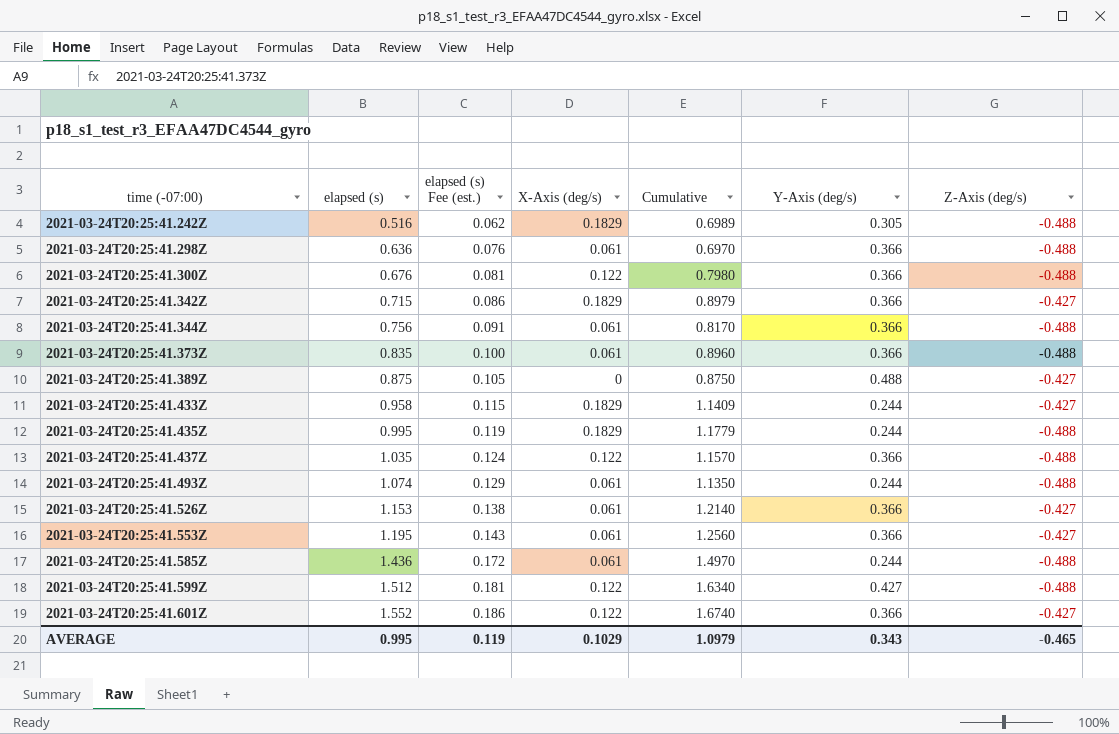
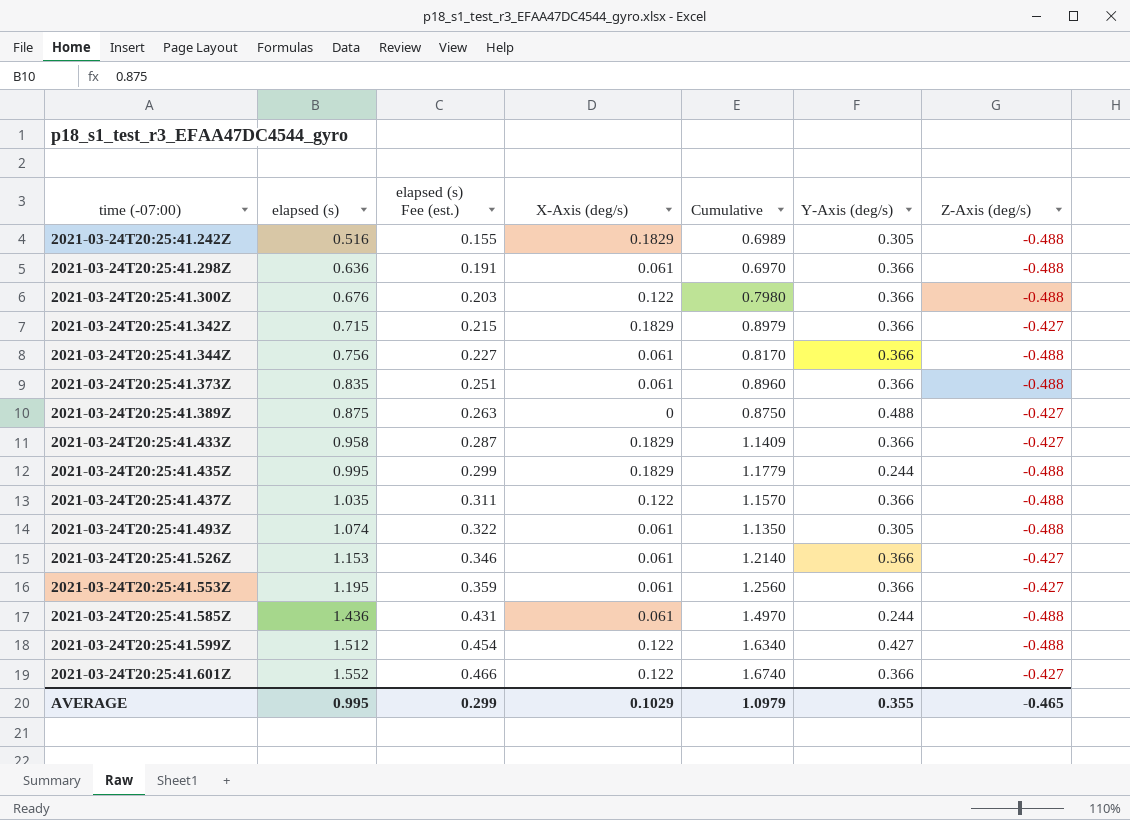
column elapsed (s) Fee (est.) | formula: [elapsed (s)] * 0.12 -> [elapsed (s)] * 0.3
2021-03-24T20:25:41.433Z | Y-Axis (deg/s): 0.244 -> 0.366
2021-03-24T20:25:41.493Z | Y-Axis (deg/s): 0.244 -> 0.305
AVERAGE | elapsed (s) Fee (est.): 0.119 -> 0.299
AVERAGE | Y-Axis (deg/s): 0.343 -> 0.355

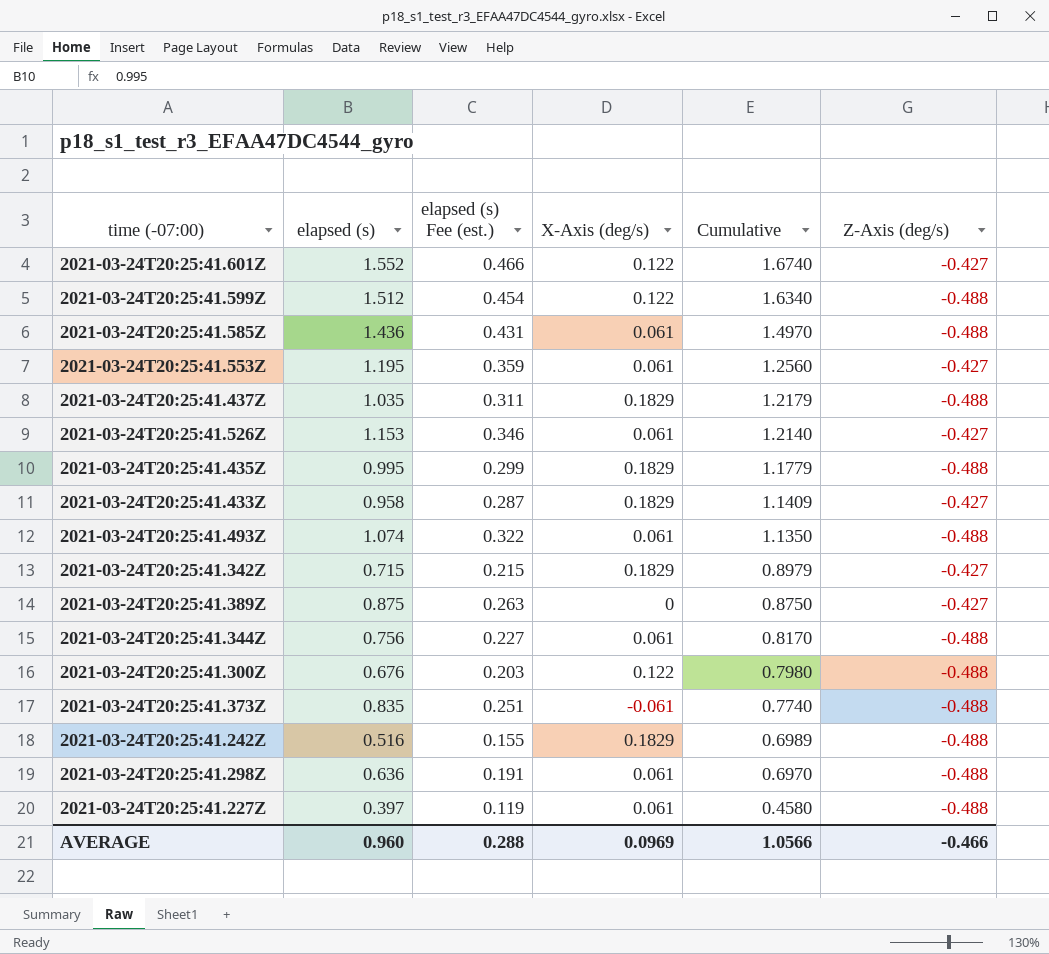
row order: time (-07:00) ascending -> Cumulative descending
column Y-Axis (deg/s) | position: 6 -> none
2021-03-24T20:25:41.437Z | X-Axis (deg/s): 0.122 -> 0.1829
2021-03-24T20:25:41.437Z | Cumulative: 1.1570 -> 1.2179
2021-03-24T20:25:41.373Z | X-Axis (deg/s): 0.061 -> -0.061
2021-03-24T20:25:41.373Z | Cumulative: 0.8960 -> 0.7740
row 2021-03-24T20:25:41.227Z: none -> 0.397 | 0.119 | 0.061 | 0.4580 | -0.488
AVERAGE | elapsed (s): 0.995 -> 0.960
AVERAGE | elapsed (s) Fee (est.): 0.299 -> 0.288
AVERAGE | X-Axis (deg/s): 0.1029 -> 0.0969
AVERAGE | Cumulative: 1.0979 -> 1.0566
AVERAGE | Z-Axis (deg/s): -0.465 -> -0.466

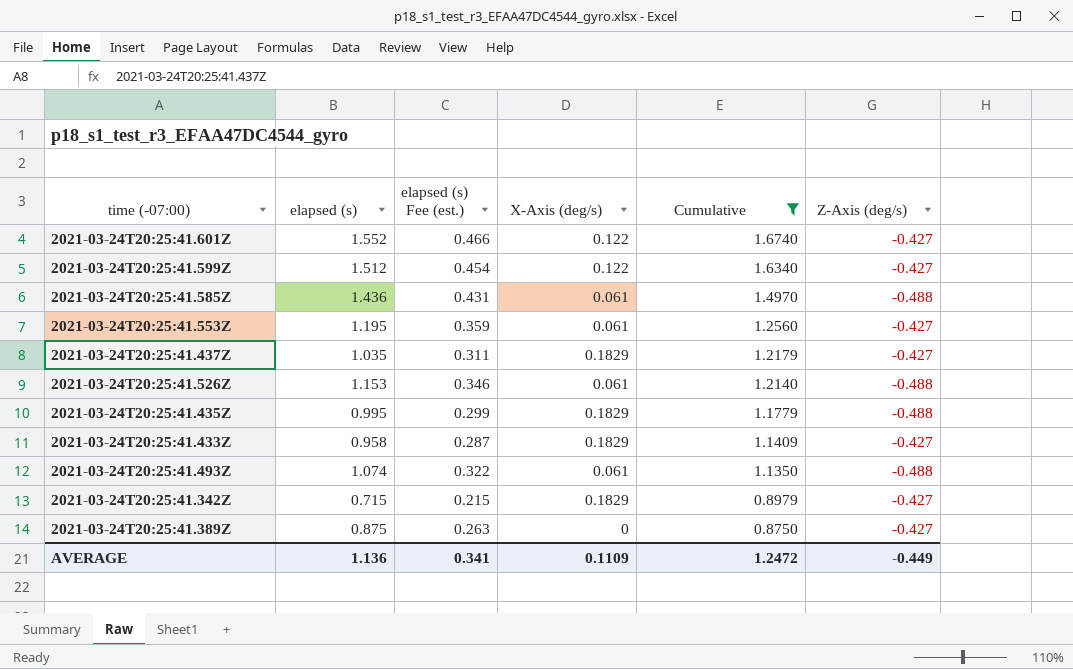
filter: none -> Cumulative >= 0.8750
2021-03-24T20:25:41.599Z | Z-Axis (deg/s): -0.488 -> -0.427
2021-03-24T20:25:41.437Z | Z-Axis (deg/s): -0.488 -> -0.427
2021-03-24T20:25:41.526Z | Z-Axis (deg/s): -0.427 -> -0.488
AVERAGE | elapsed (s): 0.960 -> 1.136
AVERAGE | elapsed (s) Fee (est.): 0.288 -> 0.341
AVERAGE | X-Axis (deg/s): 0.0969 -> 0.1109
AVERAGE | Cumulative: 1.0566 -> 1.2472
AVERAGE | Z-Axis (deg/s): -0.466 -> -0.449

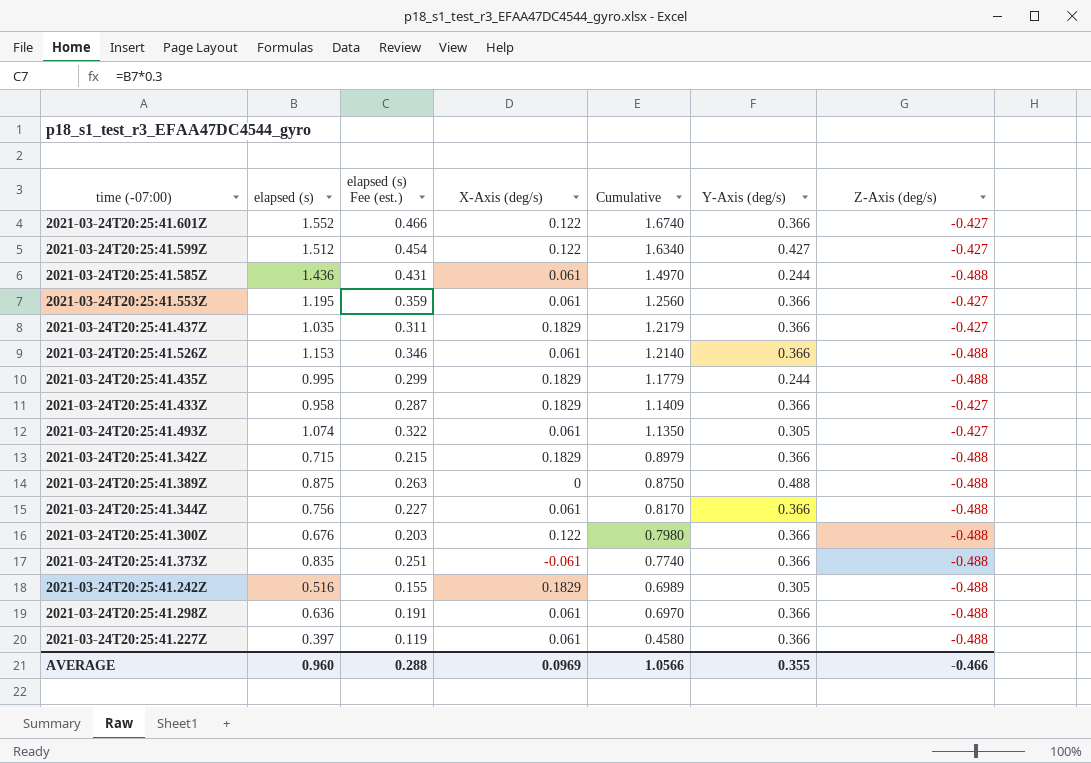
filter: Cumulative >= 0.8750 -> none
column Y-Axis (deg/s) | position: none -> 6
2021-03-24T20:25:41.493Z | Z-Axis (deg/s): -0.488 -> -0.427
2021-03-24T20:25:41.342Z | Z-Axis (deg/s): -0.427 -> -0.488
2021-03-24T20:25:41.389Z | Z-Axis (deg/s): -0.427 -> -0.488
AVERAGE | elapsed (s): 1.136 -> 0.960
AVERAGE | elapsed (s) Fee (est.): 0.341 -> 0.288
AVERAGE | X-Axis (deg/s): 0.1109 -> 0.0969
AVERAGE | Cumulative: 1.2472 -> 1.0566
AVERAGE | Z-Axis (deg/s): -0.449 -> -0.466

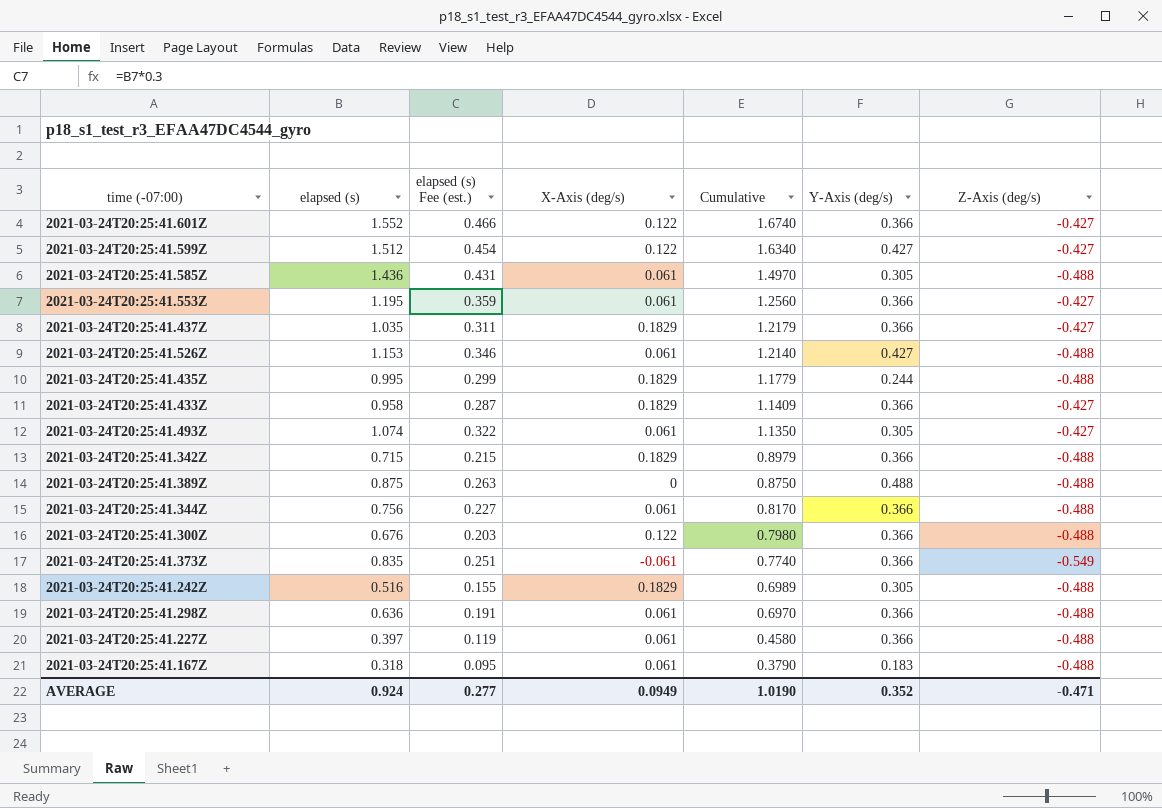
2021-03-24T20:25:41.585Z | Y-Axis (deg/s): 0.244 -> 0.305
2021-03-24T20:25:41.526Z | Y-Axis (deg/s): 0.366 -> 0.427
2021-03-24T20:25:41.373Z | Z-Axis (deg/s): -0.488 -> -0.549
row 2021-03-24T20:25:41.167Z: none -> 0.318 | 0.095 | 0.061 | 0.3790 | 0.183 | -0.488
AVERAGE | elapsed (s): 0.960 -> 0.924
AVERAGE | elapsed (s) Fee (est.): 0.288 -> 0.277
AVERAGE | X-Axis (deg/s): 0.0969 -> 0.0949
AVERAGE | Cumulative: 1.0566 -> 1.0190
AVERAGE | Y-Axis (deg/s): 0.355 -> 0.352
AVERAGE | Z-Axis (deg/s): -0.466 -> -0.471

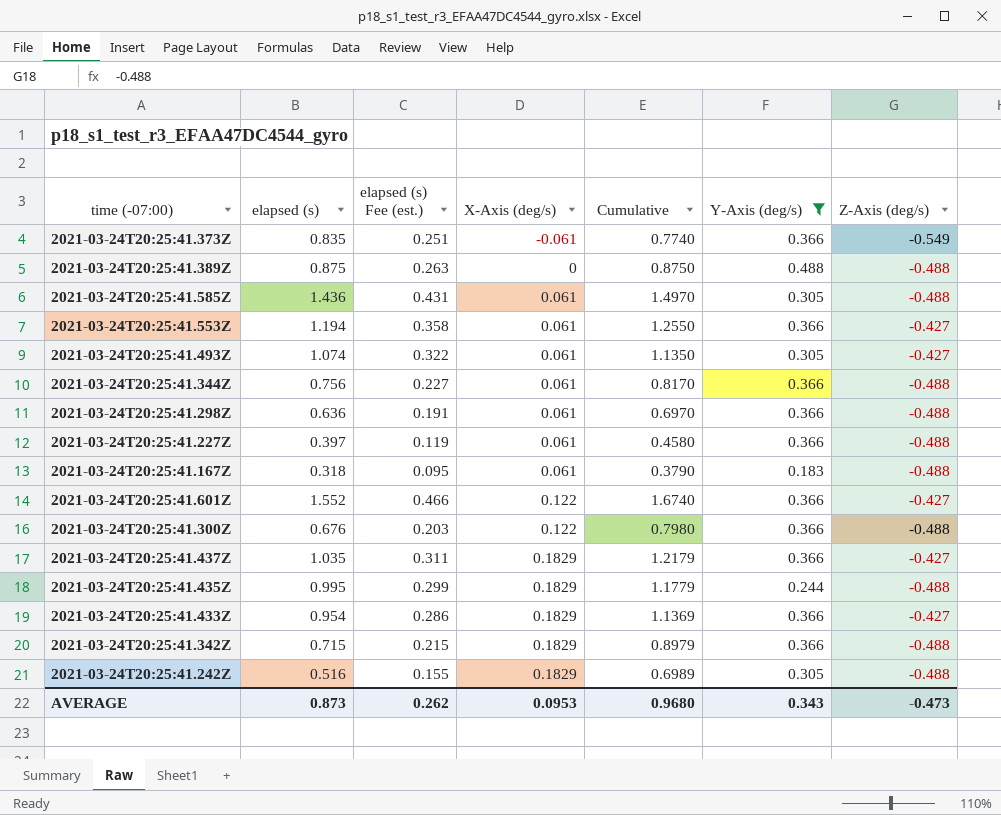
filter: none -> Y-Axis (deg/s) != 0.427
row order: Cumulative descending -> X-Axis (deg/s) ascending
2021-03-24T20:25:41.553Z | elapsed (s): 1.195 -> 1.194
2021-03-24T20:25:41.553Z | elapsed (s) Fee (est.): 0.359 -> 0.358
2021-03-24T20:25:41.553Z | Cumulative: 1.2560 -> 1.2550
2021-03-24T20:25:41.433Z | elapsed (s): 0.958 -> 0.954
2021-03-24T20:25:41.433Z | elapsed (s) Fee (est.): 0.287 -> 0.286
2021-03-24T20:25:41.433Z | Cumulative: 1.1409 -> 1.1369
AVERAGE | elapsed (s): 0.924 -> 0.873
AVERAGE | elapsed (s) Fee (est.): 0.277 -> 0.262
AVERAGE | X-Axis (deg/s): 0.0949 -> 0.0953
AVERAGE | Cumulative: 1.0190 -> 0.9680
AVERAGE | Y-Axis (deg/s): 0.352 -> 0.343
AVERAGE | Z-Axis (deg/s): -0.471 -> -0.473

